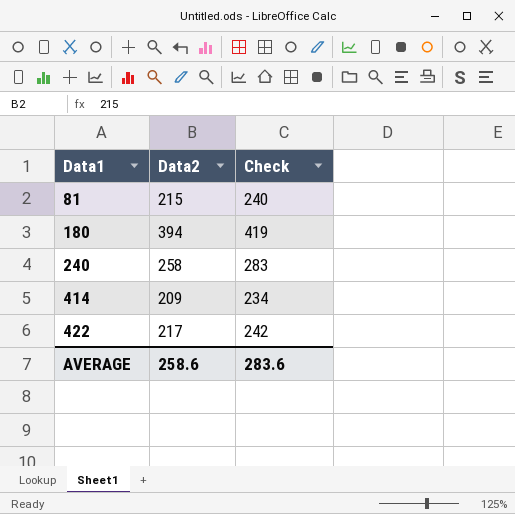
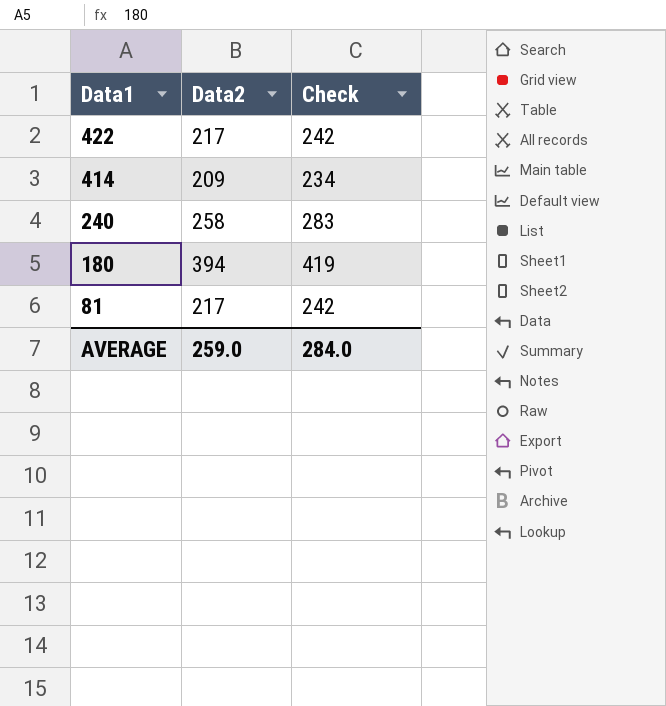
row order: Data1 ascending -> Data1 descending
81 | Data2: 215 -> 217
81 | Check: 240 -> 242
AVERAGE | Data2: 258.6 -> 259.0
AVERAGE | Check: 283.6 -> 284.0

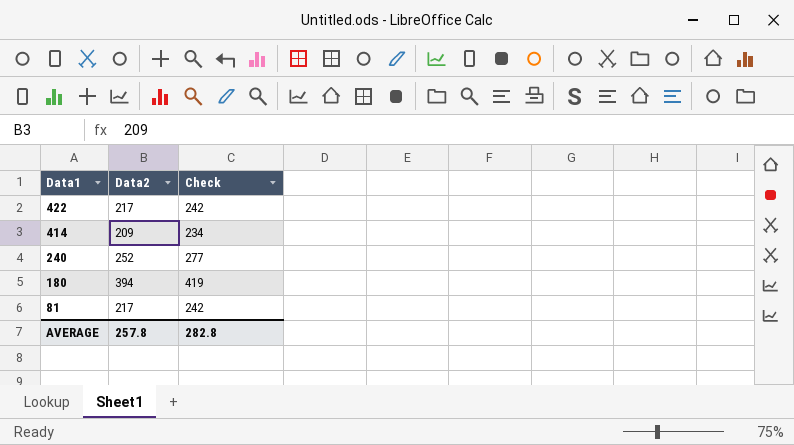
240 | Data2: 258 -> 252
240 | Check: 283 -> 277
AVERAGE | Data2: 259.0 -> 257.8
AVERAGE | Check: 284.0 -> 282.8

